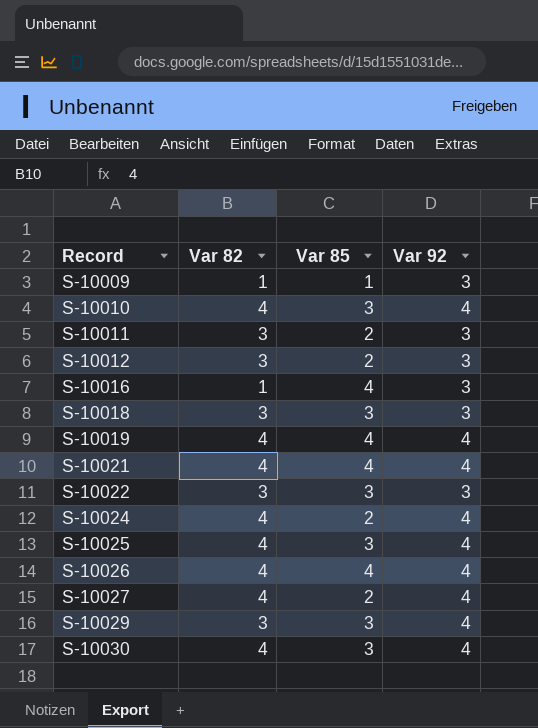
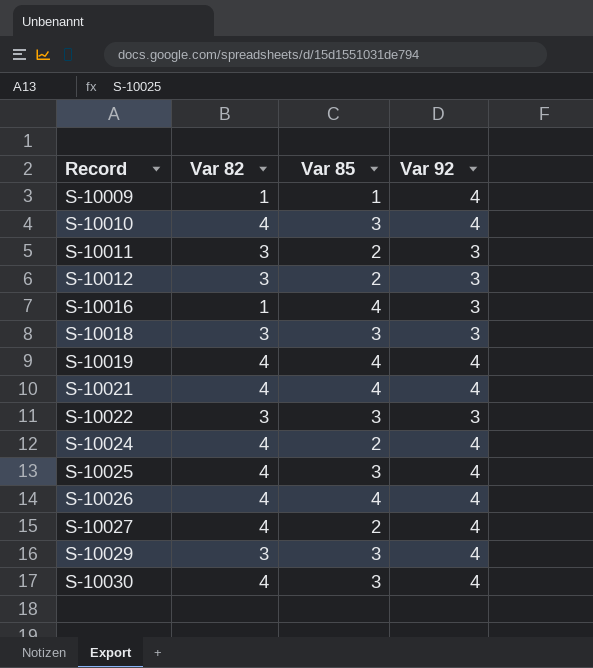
S-10009 | Var 92: 3 -> 4

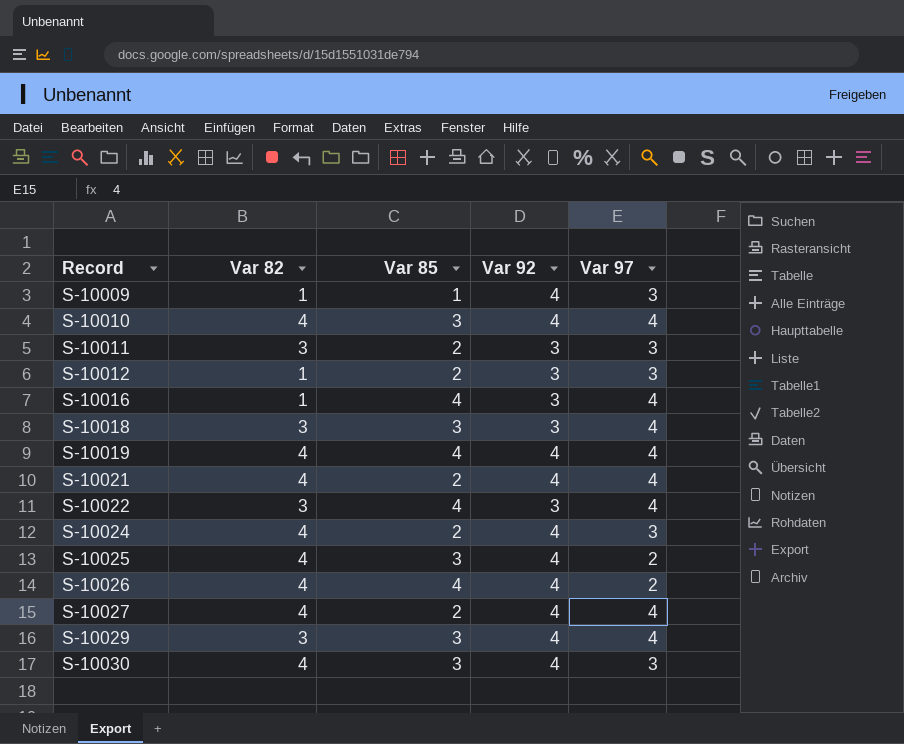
column Var 97 | position: none -> 5
S-10012 | Var 82: 3 -> 1
S-10021 | Var 85: 4 -> 2
S-10022 | Var 85: 3 -> 4

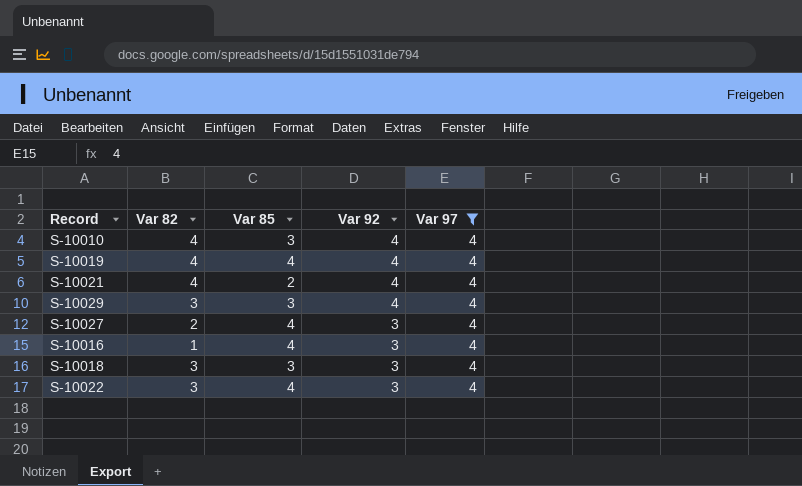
filter: none -> Var 97 = 4
row order: Record ascending -> Var 92 descending
S-10027 | Var 82: 4 -> 2
S-10027 | Var 85: 2 -> 4
S-10027 | Var 92: 4 -> 3

